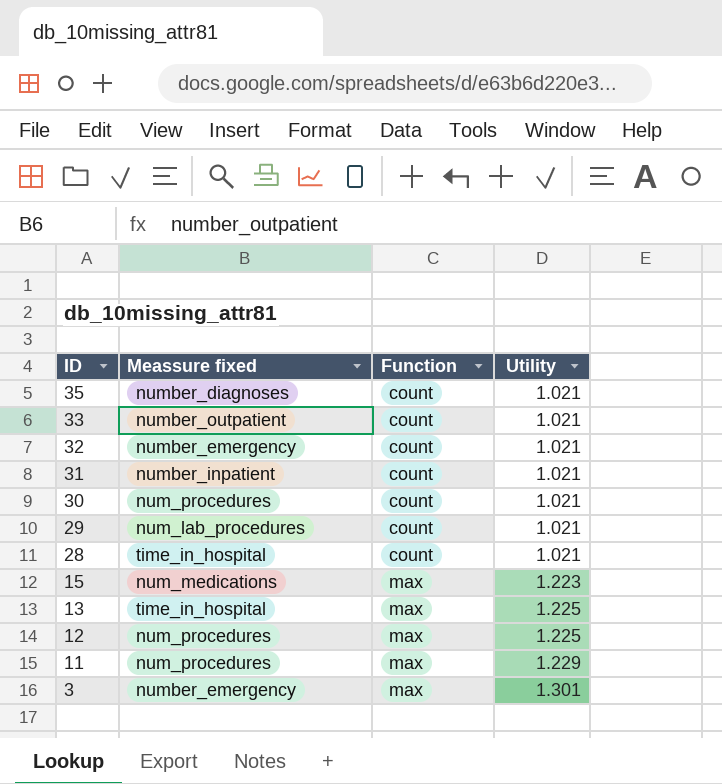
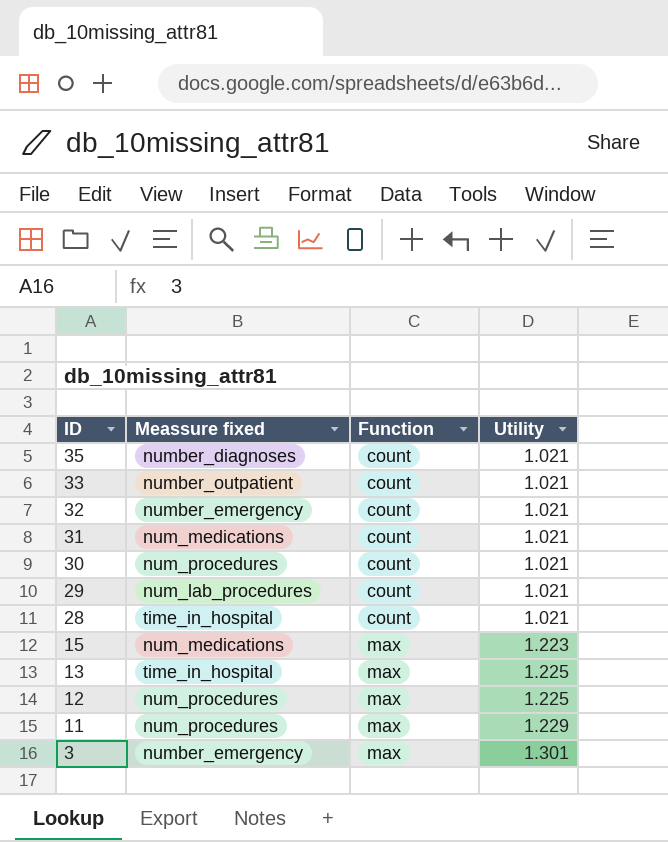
31 | Meassure fixed: number_inpatient -> num_medications

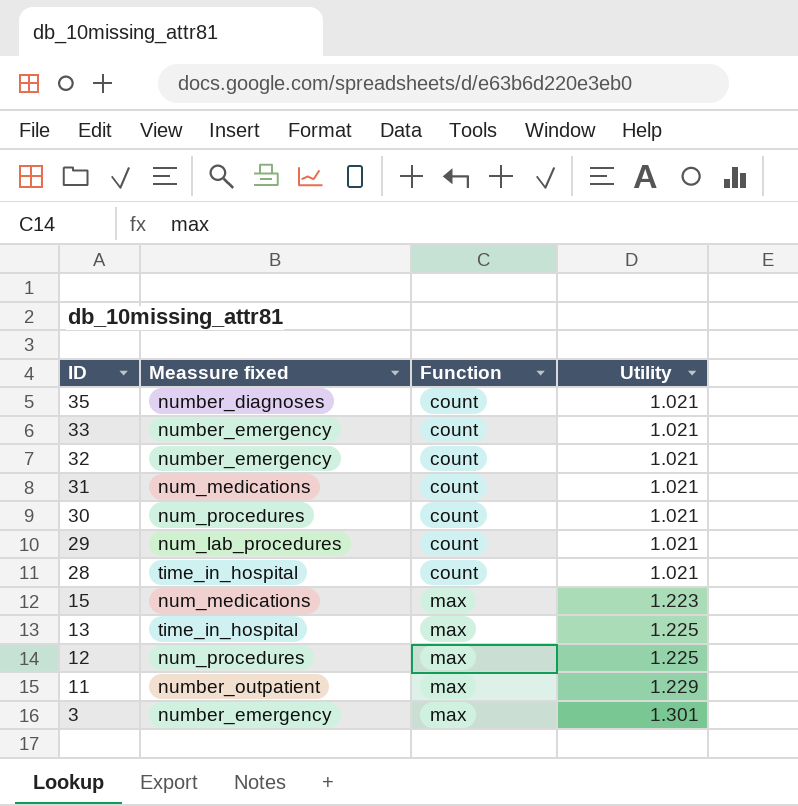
33 | Meassure fixed: number_outpatient -> number_emergency
11 | Meassure fixed: num_procedures -> number_outpatient

